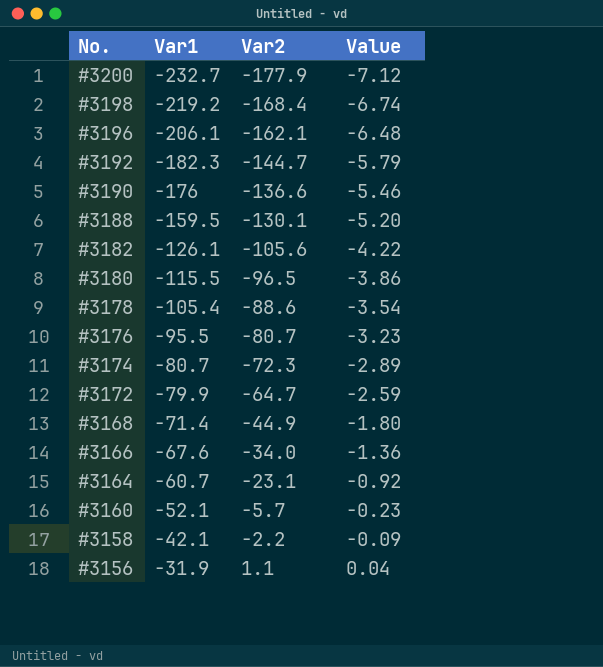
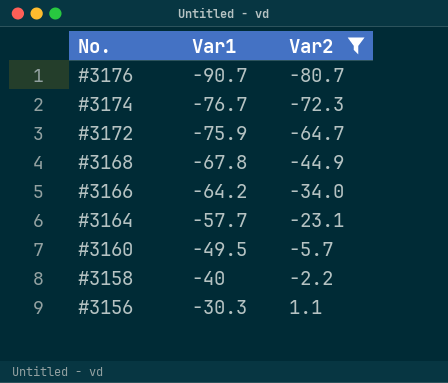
filter: none -> Var2 >= -80.7
column Value | formula: [Var2] * 0.04 -> none
#3176 | Var1: -95.5 -> -90.7
#3174 | Var1: -80.7 -> -76.7
#3172 | Var1: -79.9 -> -75.9
#3168 | Var1: -71.4 -> -67.8
#3166 | Var1: -67.6 -> -64.2
#3164 | Var1: -60.7 -> -57.7
#3160 | Var1: -52.1 -> -49.5
#3158 | Var1: -42.1 -> -40
#3156 | Var1: -31.9 -> -30.3

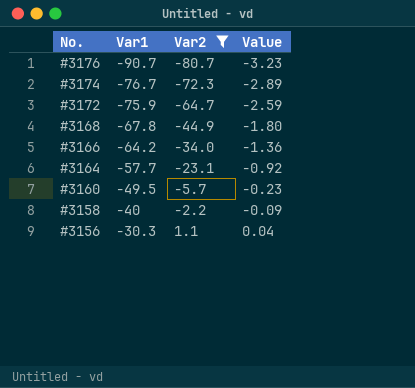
column Value | formula: none -> [Var2] * 0.04

